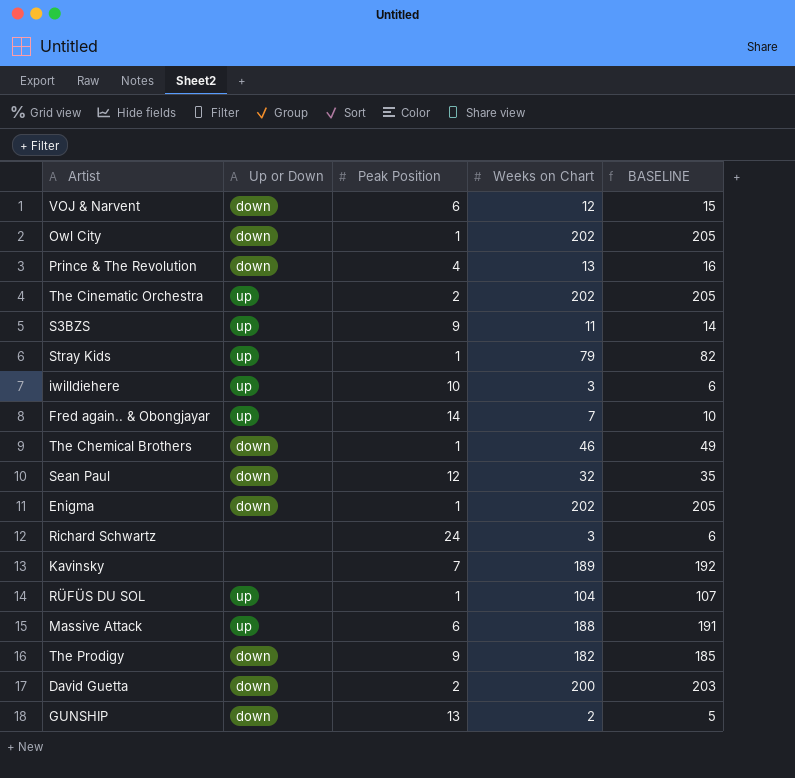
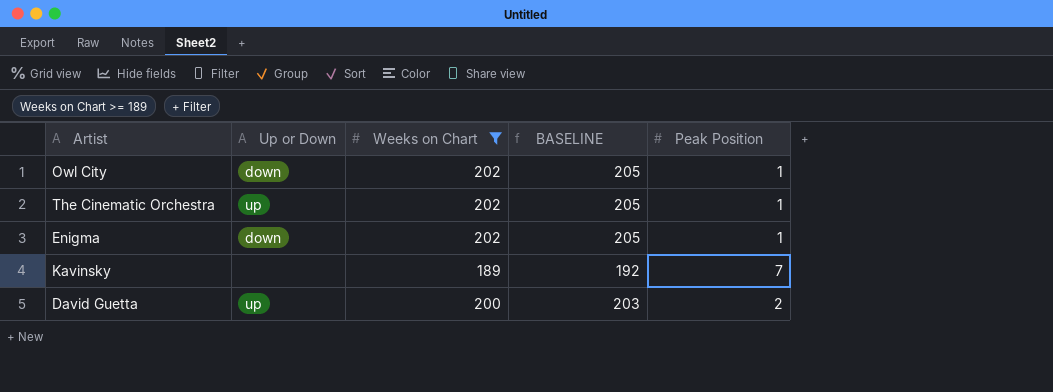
filter: none -> Weeks on Chart >= 189
column Peak Position | position: 3 -> 5
The Cinematic Orchestra | Peak Position: 2 -> 1
David Guetta | Up or Down: down -> up

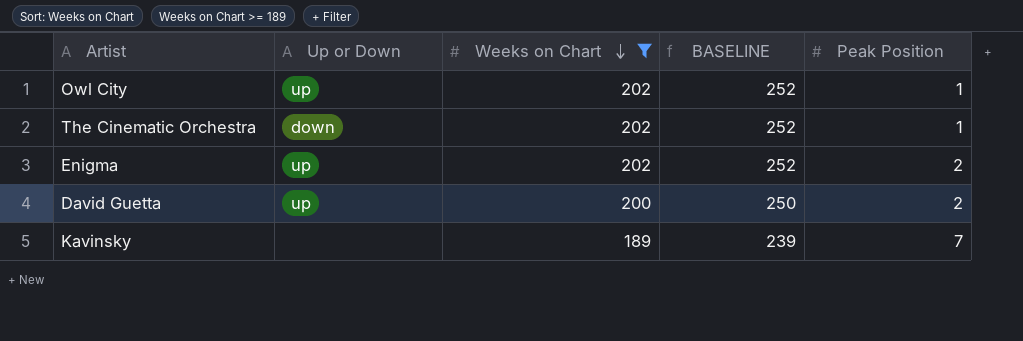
row order: none -> Weeks on Chart descending
column BASELINE | formula: [Weeks on Chart] + 3 -> [Weeks on Chart] + 50
Owl City | Up or Down: down -> up
The Cinematic Orchestra | Up or Down: up -> down
Enigma | Up or Down: down -> up
Enigma | Peak Position: 1 -> 2

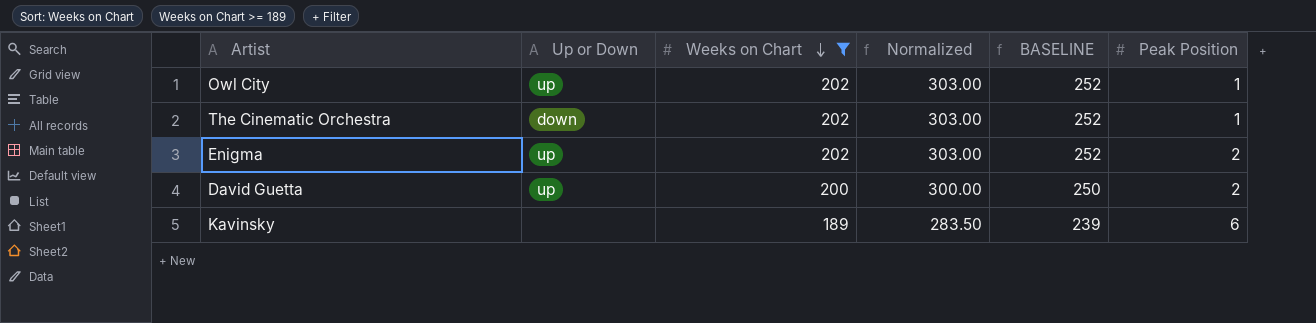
column Normalized | formula: none -> [Weeks on Chart] * 1.5
Kavinsky | Peak Position: 7 -> 6

